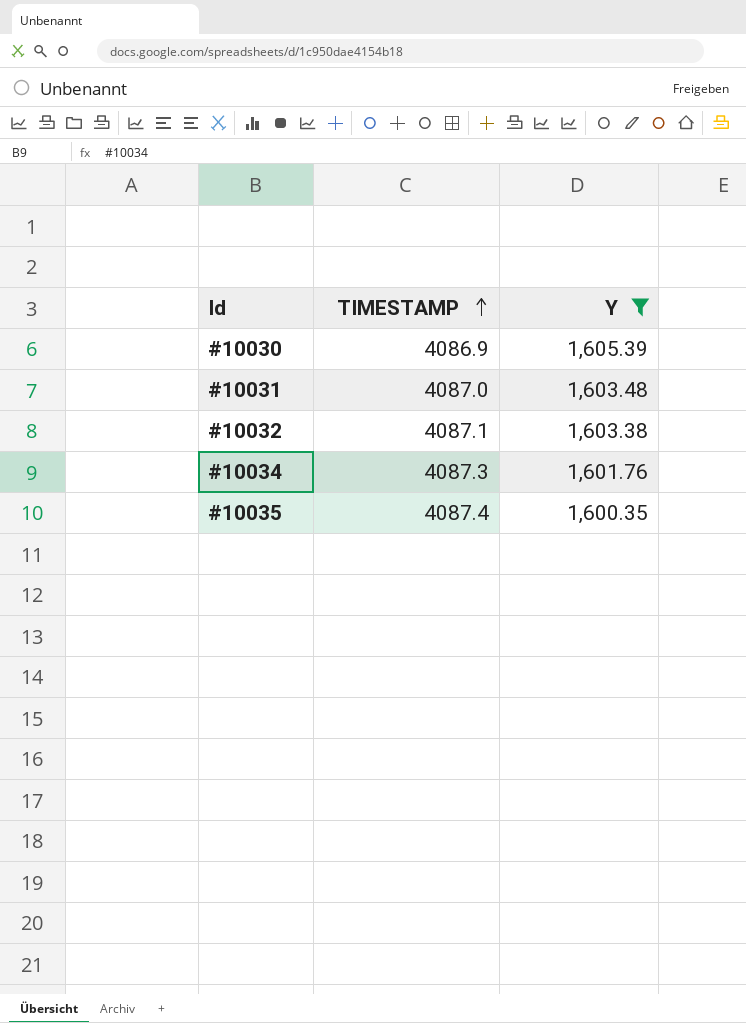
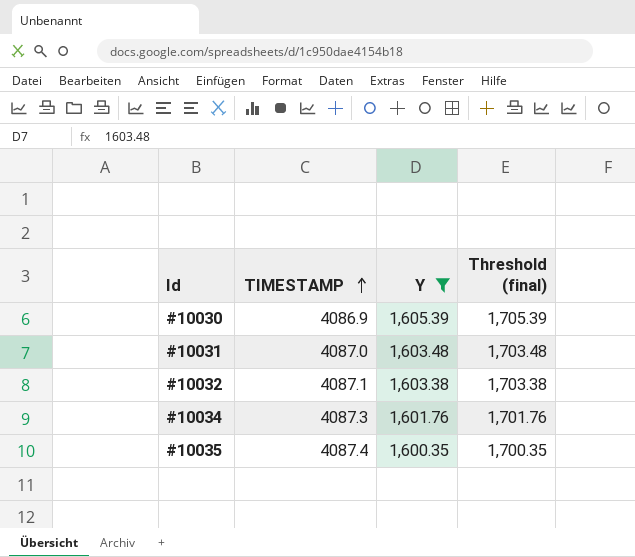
column Threshold (final) | formula: none -> [Y] + 100

